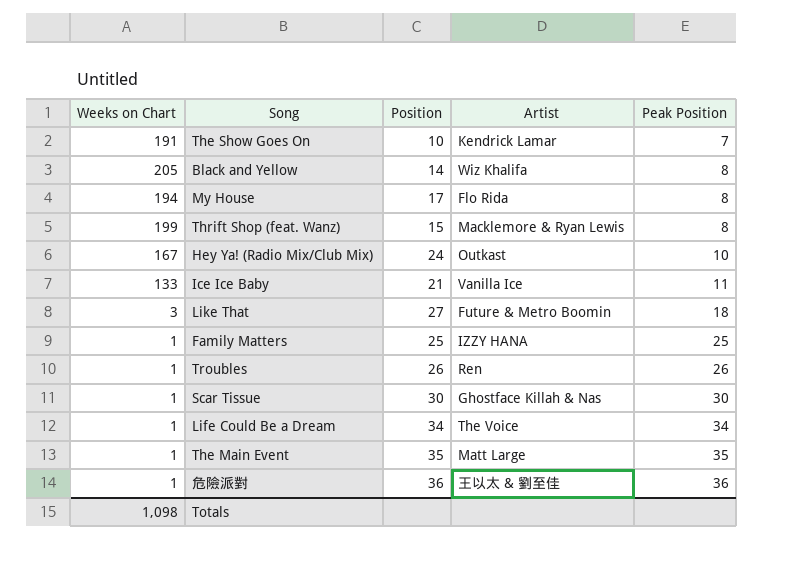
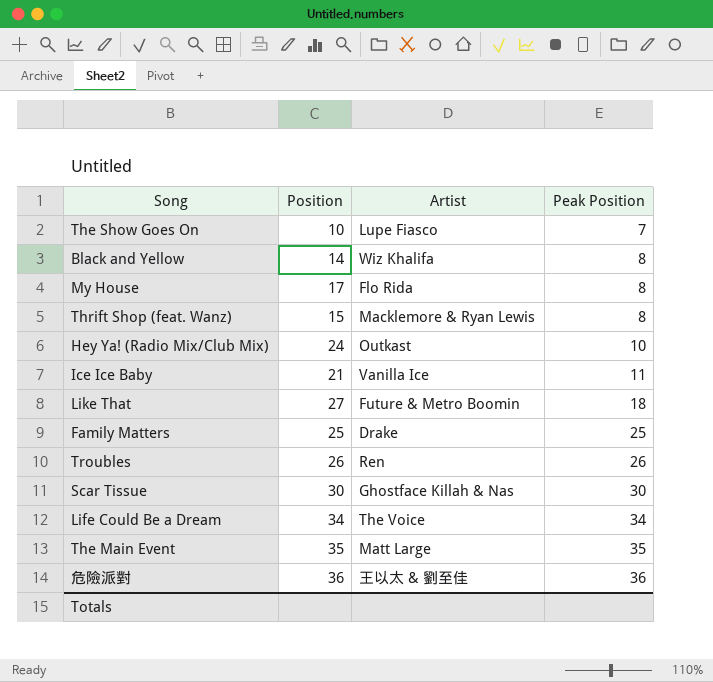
column Weeks on Chart | position: 1 -> none
The Show Goes On | Artist: Kendrick Lamar -> Lupe Fiasco
Family Matters | Artist: IZZY HANA -> Drake

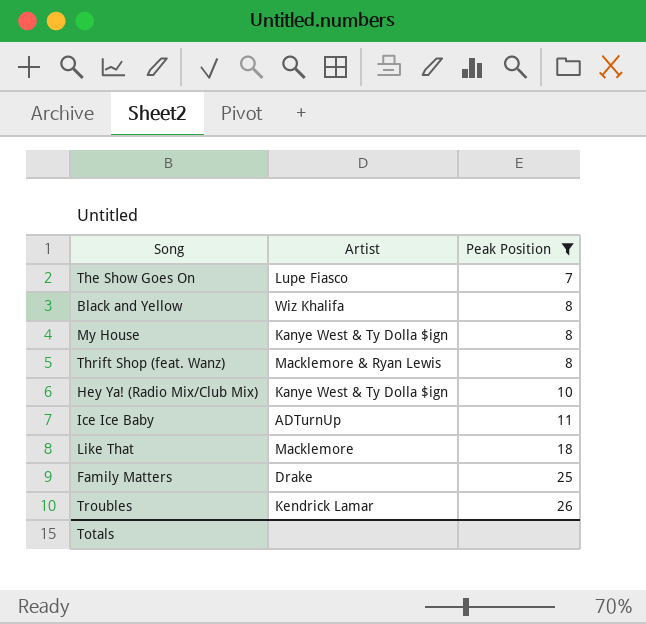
filter: none -> Peak Position <= 26
column Position | position: 2 -> none
My House | Artist: Flo Rida -> Kanye West & Ty Dolla $ign
Hey Ya! (Radio Mix/Club Mix) | Artist: Outkast -> Kanye West & Ty Dolla $ign
Ice Ice Baby | Artist: Vanilla Ice -> ADTurnUp
Like That | Artist: Future & Metro Boomin -> Macklemore
Troubles | Artist: Ren -> Kendrick Lamar

